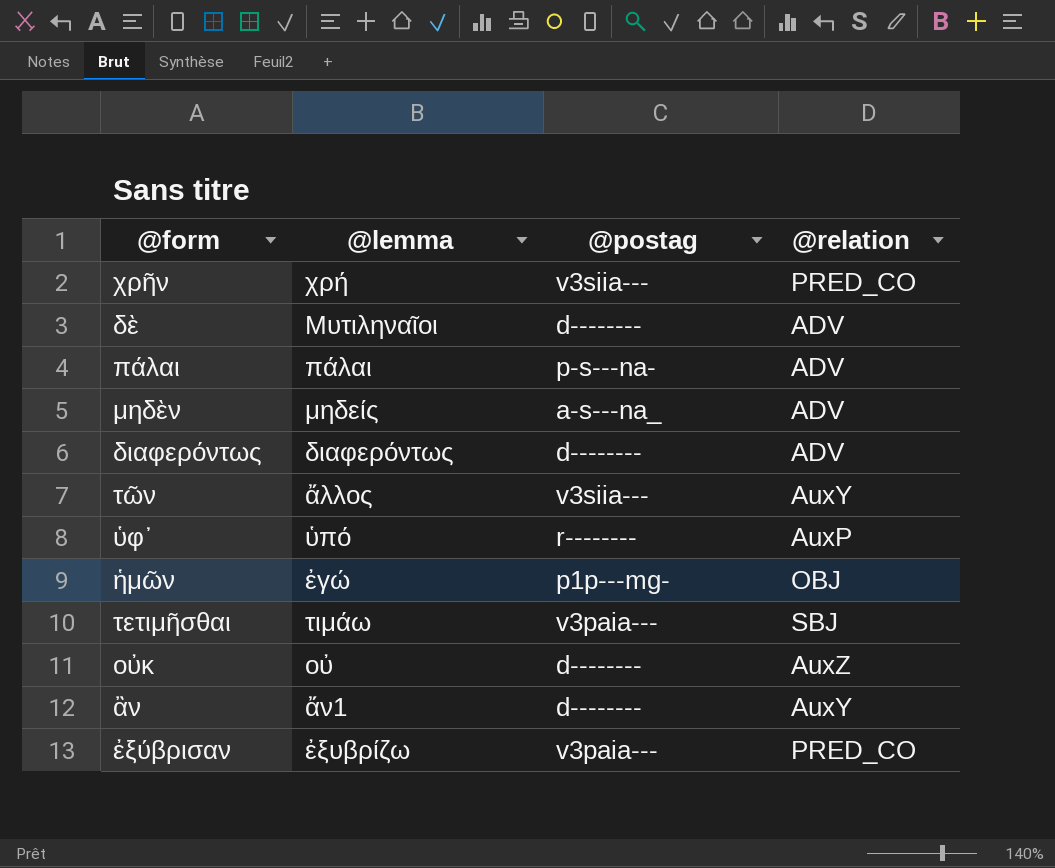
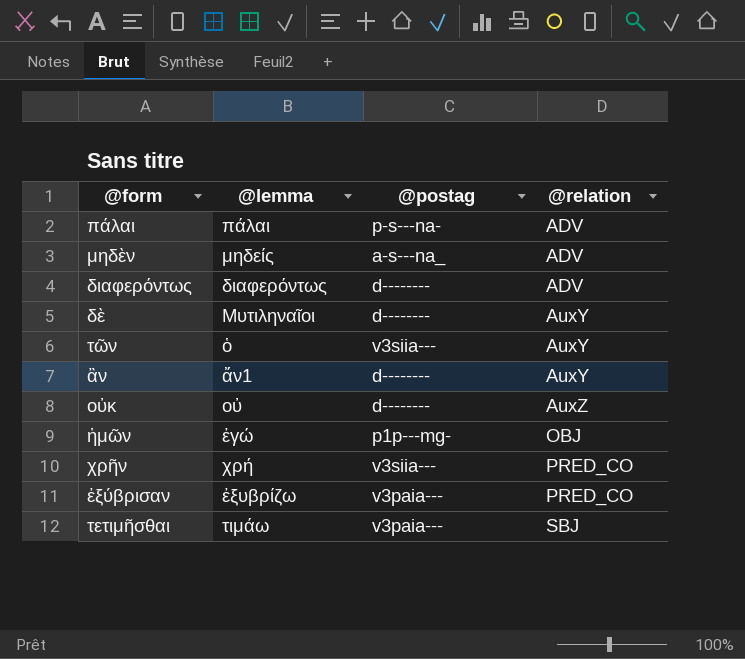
row order: none -> @relation ascending
row ὑφ᾽: ὑπό | r-------- | AuxP -> none
δὲ | @relation: ADV -> AuxY
τῶν | @lemma: ἄλλος -> ὁ

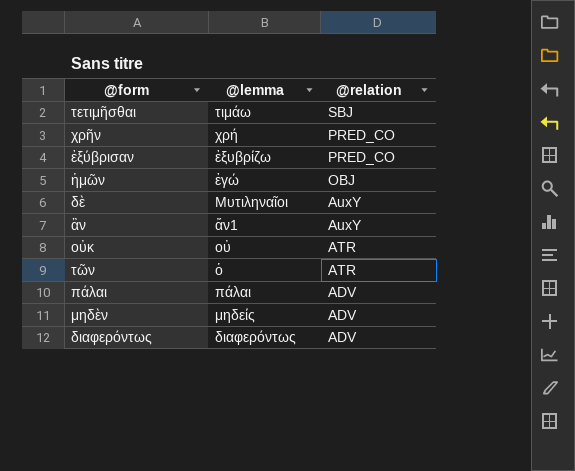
row order: @relation ascending -> @relation descending
column @postag | position: 3 -> none
οὐκ | @relation: AuxZ -> ATR
τῶν | @relation: AuxY -> ATR

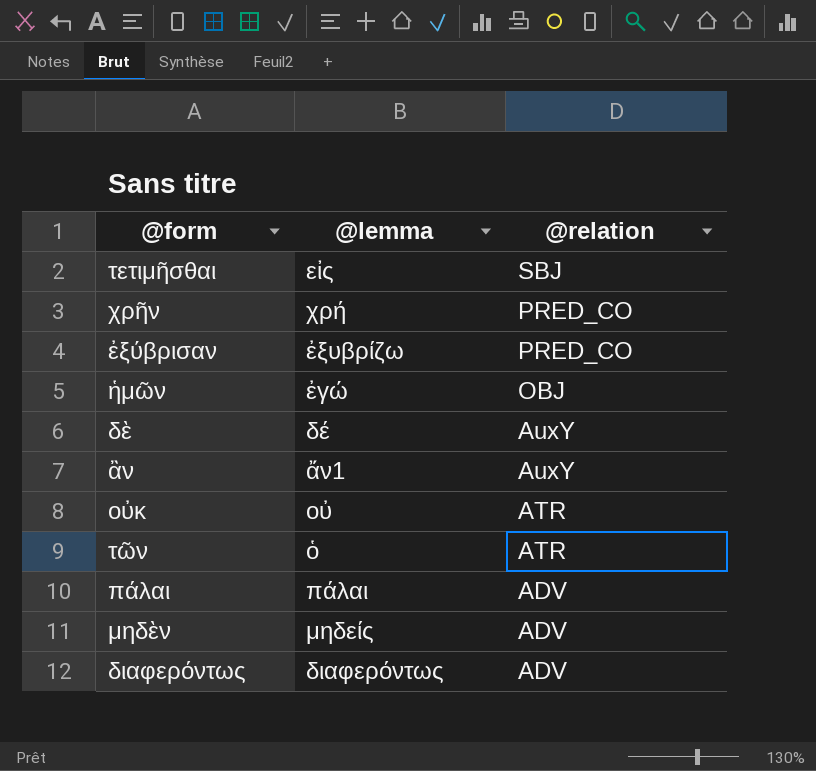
τετιμῆσθαι | @lemma: τιμάω -> εἰς
δὲ | @lemma: Μυτιληναῖοι -> δέ

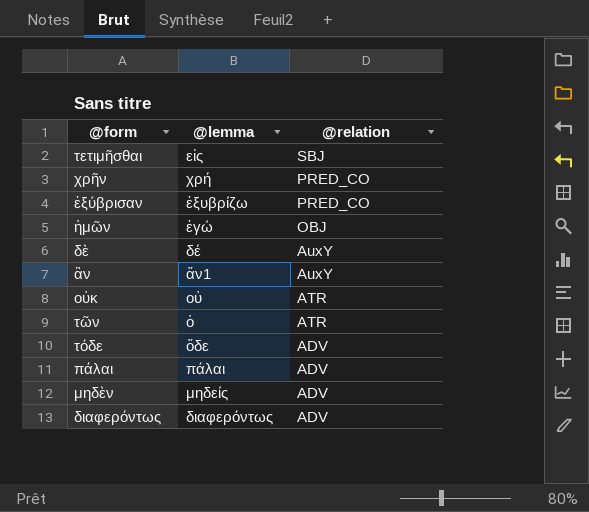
row τόδε: none -> ὅδε | ADV

